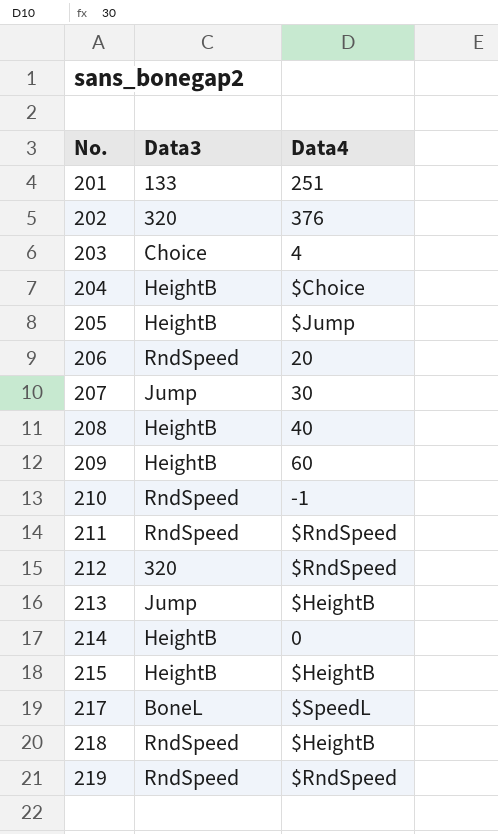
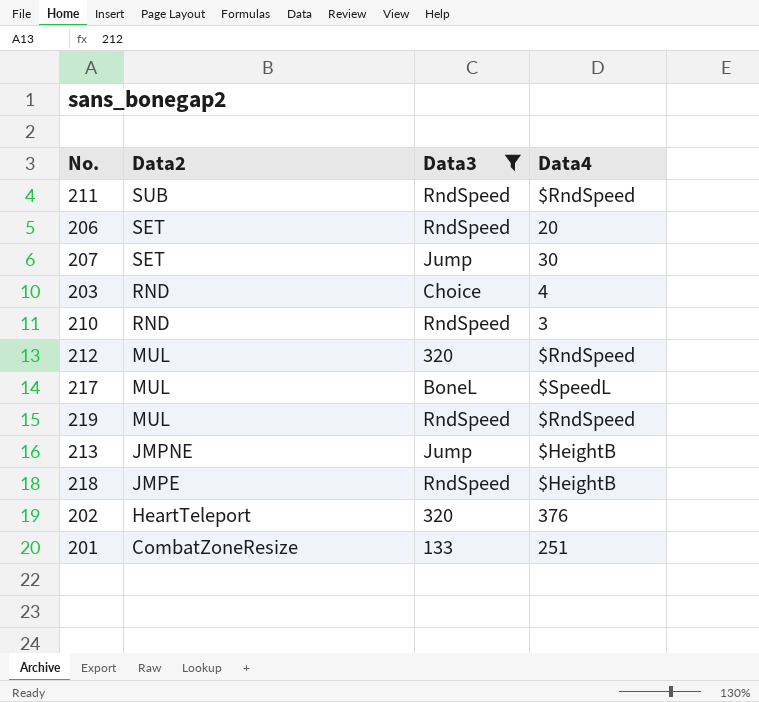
filter: none -> Data3 != HeightB
row order: No. ascending -> Data2 descending
column Data2 | position: none -> 2
210 | Data4: -1 -> 3

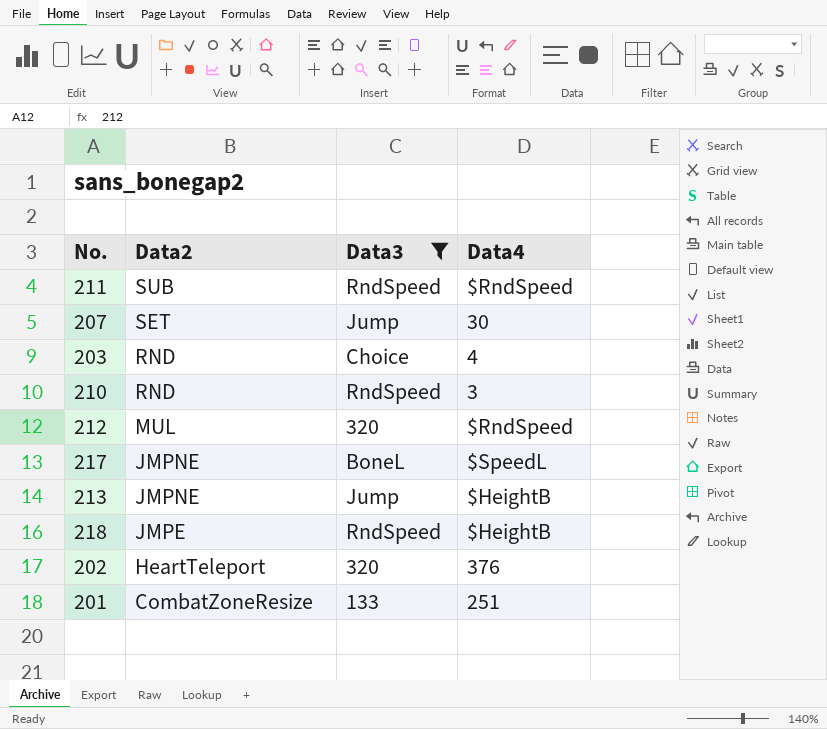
row 206: SET | RndSpeed | 20 -> none
row 219: MUL | RndSpeed | $RndSpeed -> none
217 | Data2: MUL -> JMPNE

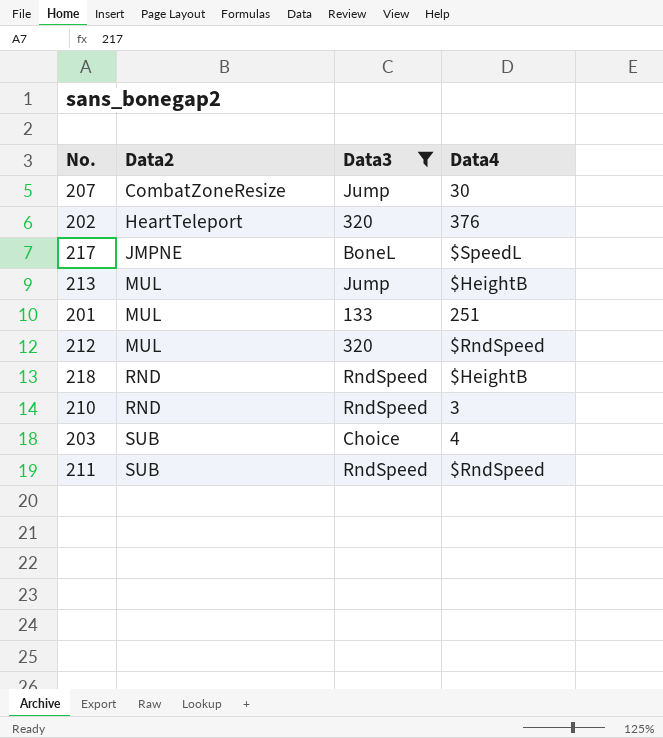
row order: Data2 descending -> Data2 ascending
207 | Data2: SET -> CombatZoneResize
213 | Data2: JMPNE -> MUL
201 | Data2: CombatZoneResize -> MUL
218 | Data2: JMPE -> RND
203 | Data2: RND -> SUB

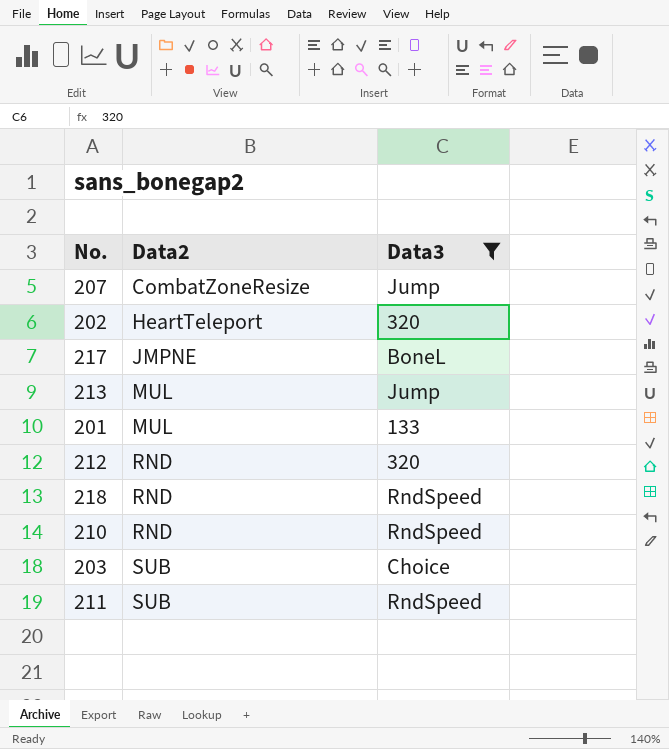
column Data4 | position: 4 -> none
212 | Data2: MUL -> RND

